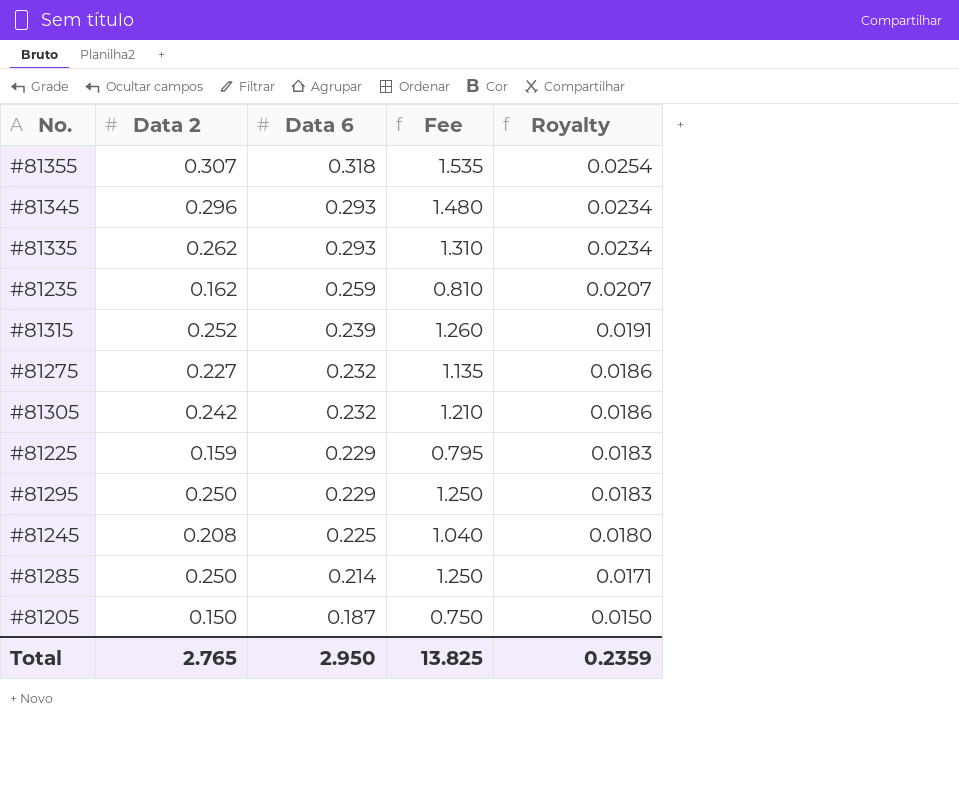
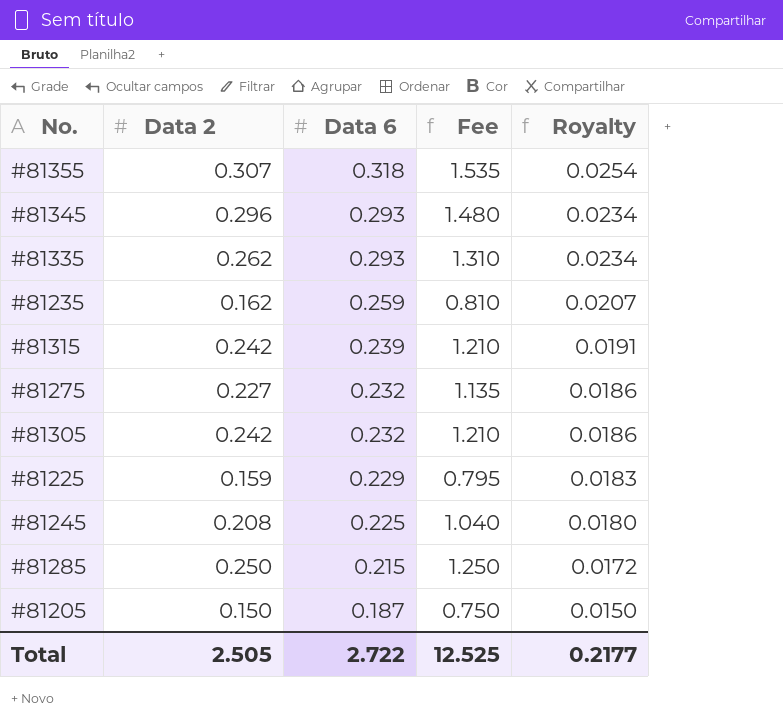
row #81295: 0.250 | 0.229 | 1.250 | 0.0183 -> none
#81315 | Data 2: 0.252 -> 0.242
#81315 | Fee: 1.260 -> 1.210
#81285 | Data 6: 0.214 -> 0.215
#81285 | Royalty: 0.0171 -> 0.0172
Total | Data 2: 2.765 -> 2.505
Total | Data 6: 2.950 -> 2.722
Total | Fee: 13.825 -> 12.525
Total | Royalty: 0.2359 -> 0.2177

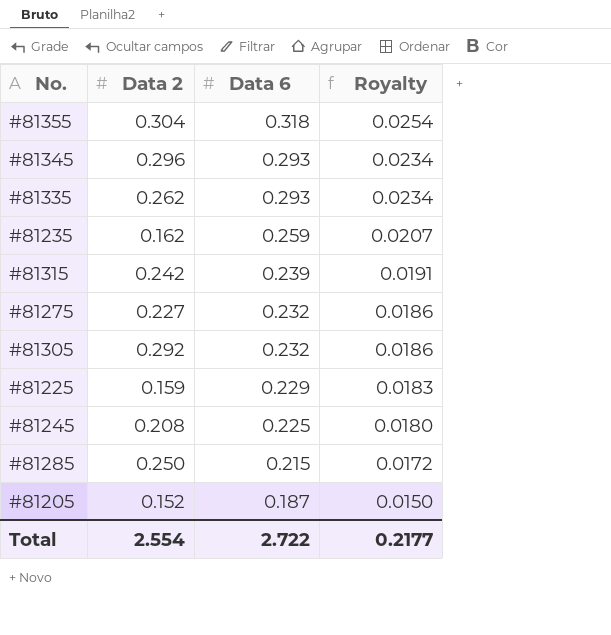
column Fee | formula: [Data 2] * 5 -> none
#81355 | Data 2: 0.307 -> 0.304
#81305 | Data 2: 0.242 -> 0.292
#81205 | Data 2: 0.150 -> 0.152
Total | Data 2: 2.505 -> 2.554

